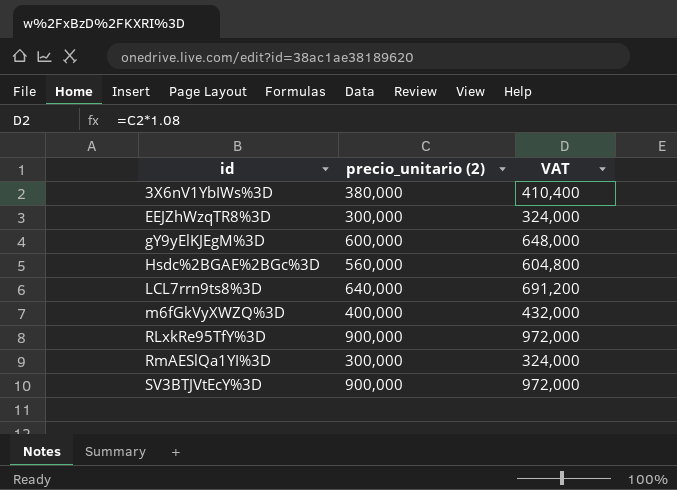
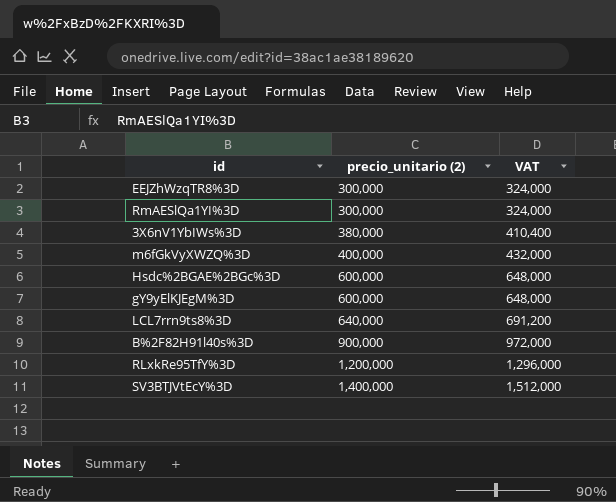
row order: id ascending -> precio_unitario (2) ascending
Hsdc%2BGAE%2BGc%3D | precio_unitario (2): 560,000 -> 600,000
Hsdc%2BGAE%2BGc%3D | VAT: 604,800 -> 648,000
row B%2F82H91l40s%3D: none -> 900,000 | 972,000
RLxkRe95TfY%3D | precio_unitario (2): 900,000 -> 1,200,000
RLxkRe95TfY%3D | VAT: 972,000 -> 1,296,000
SV3BTJVtEcY%3D | precio_unitario (2): 900,000 -> 1,400,000
SV3BTJVtEcY%3D | VAT: 972,000 -> 1,512,000

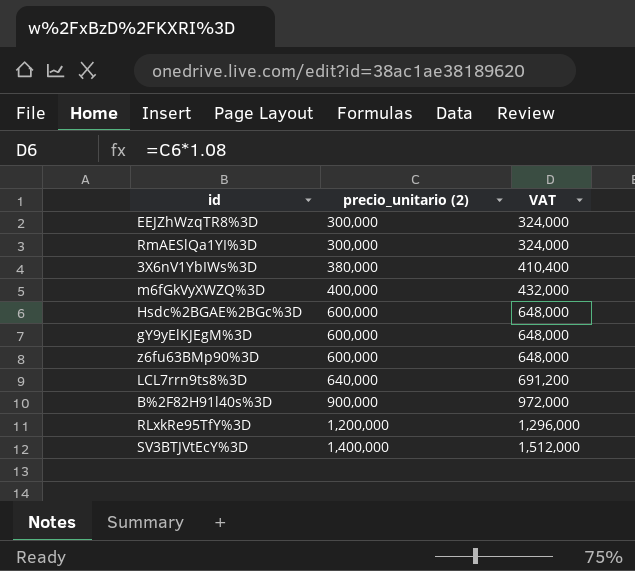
row z6fu63BMp90%3D: none -> 600,000 | 648,000

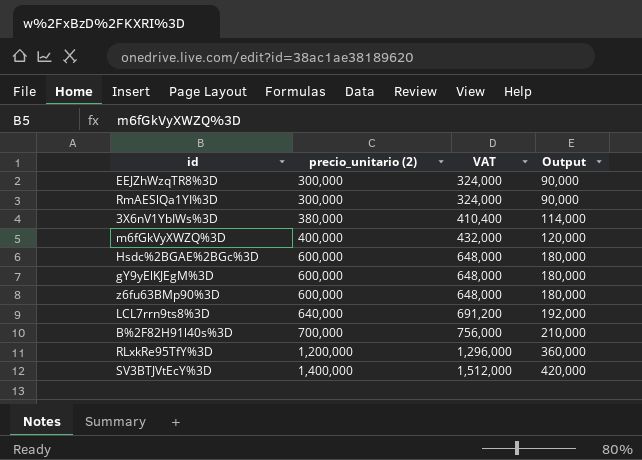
column Output | formula: none -> [precio_unitario (2)] * 0.3
B%2F82H91l40s%3D | precio_unitario (2): 900,000 -> 700,000
B%2F82H91l40s%3D | VAT: 972,000 -> 756,000

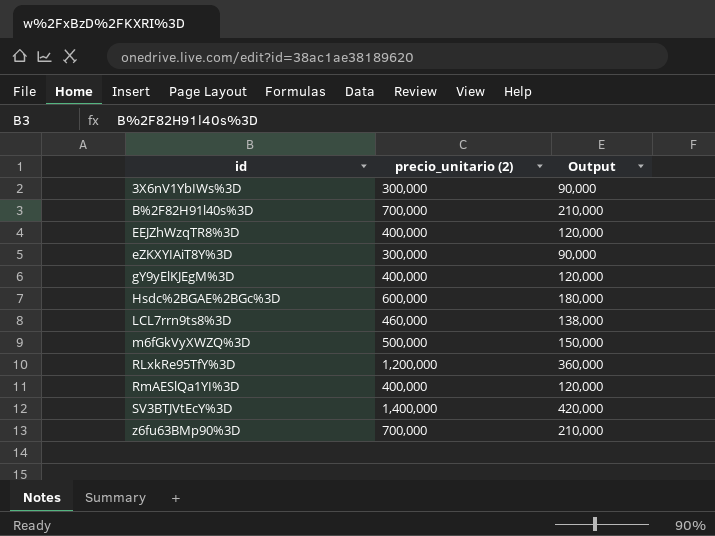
row order: precio_unitario (2) ascending -> id ascending
column VAT | formula: [precio_unitario (2)] * 1.08 -> none
3X6nV1YbIWs%3D | precio_unitario (2): 380,000 -> 300,000
3X6nV1YbIWs%3D | Output: 114,000 -> 90,000
EEJZhWzqTR8%3D | precio_unitario (2): 300,000 -> 400,000
EEJZhWzqTR8%3D | Output: 90,000 -> 120,000
row eZKXYIAiT8Y%3D: none -> 300,000 | 90,000
gY9yElKJEgM%3D | precio_unitario (2): 600,000 -> 400,000
gY9yElKJEgM%3D | Output: 180,000 -> 120,000
LCL7rrn9ts8%3D | precio_unitario (2): 640,000 -> 460,000
LCL7rrn9ts8%3D | Output: 192,000 -> 138,000
m6fGkVyXWZQ%3D | precio_unitario (2): 400,000 -> 500,000
m6fGkVyXWZQ%3D | Output: 120,000 -> 150,000
RmAESlQa1YI%3D | precio_unitario (2): 300,000 -> 400,000
RmAESlQa1YI%3D | Output: 90,000 -> 120,000
z6fu63BMp90%3D | precio_unitario (2): 600,000 -> 700,000
z6fu63BMp90%3D | Output: 180,000 -> 210,000

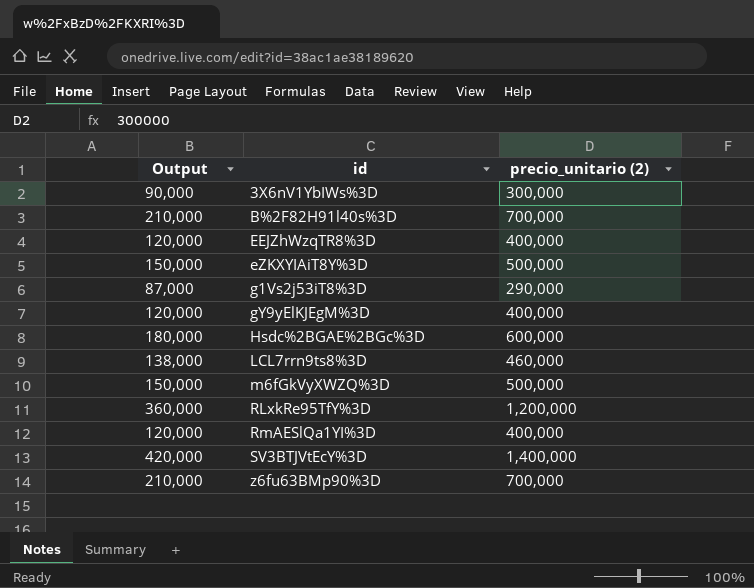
column Output | position: 3 -> 1
eZKXYIAiT8Y%3D | Output: 90,000 -> 150,000
eZKXYIAiT8Y%3D | precio_unitario (2): 300,000 -> 500,000
row g1Vs2j53iT8%3D: none -> 87,000 | 290,000

